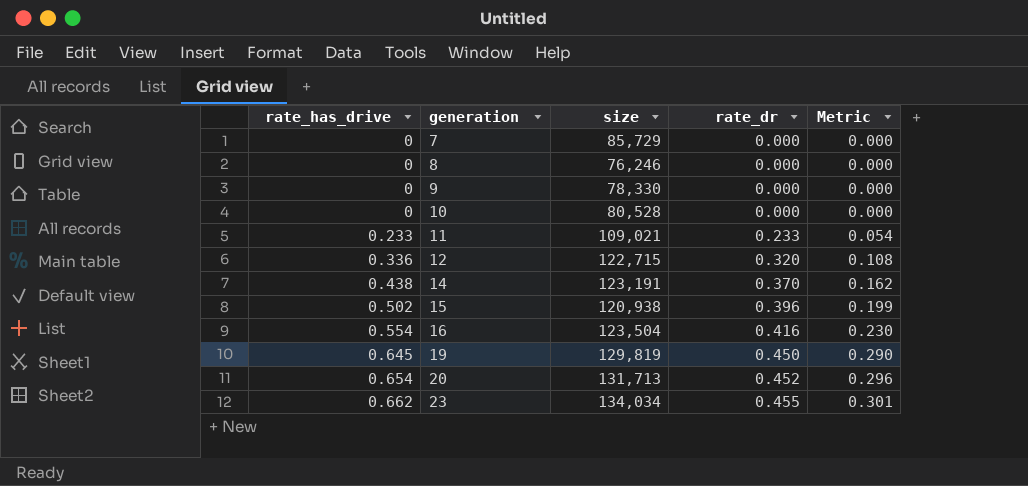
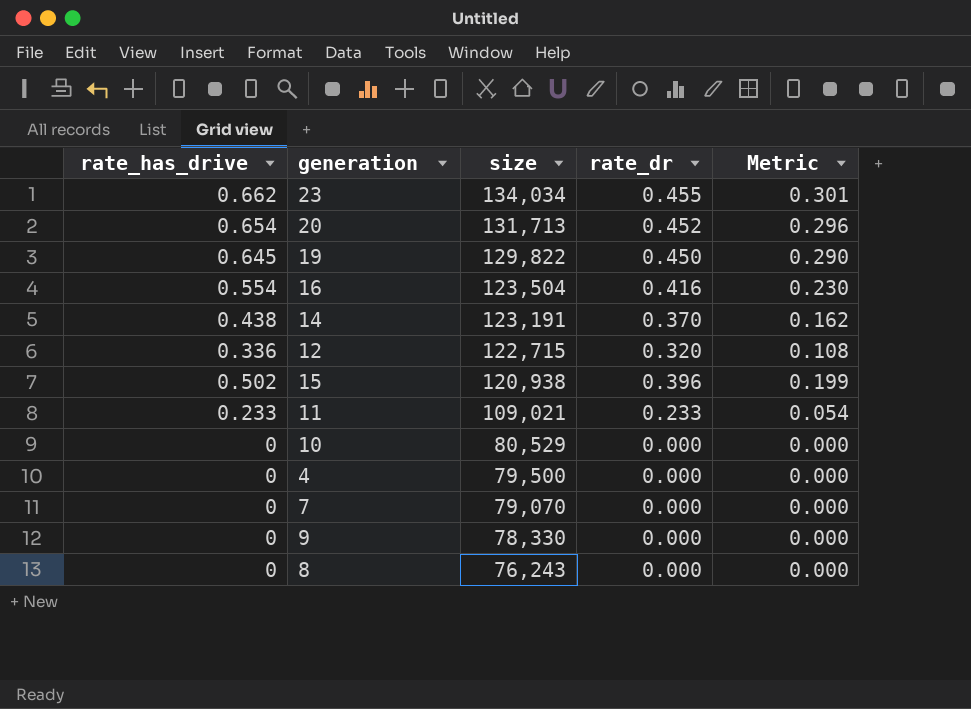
row order: rate_has_drive ascending -> size descending
19 | size: 129,819 -> 129,822
10 | size: 80,528 -> 80,529
row 4: none -> 0 | 79,500 | 0.000 | 0.000
7 | size: 85,729 -> 79,070
8 | size: 76,246 -> 76,243

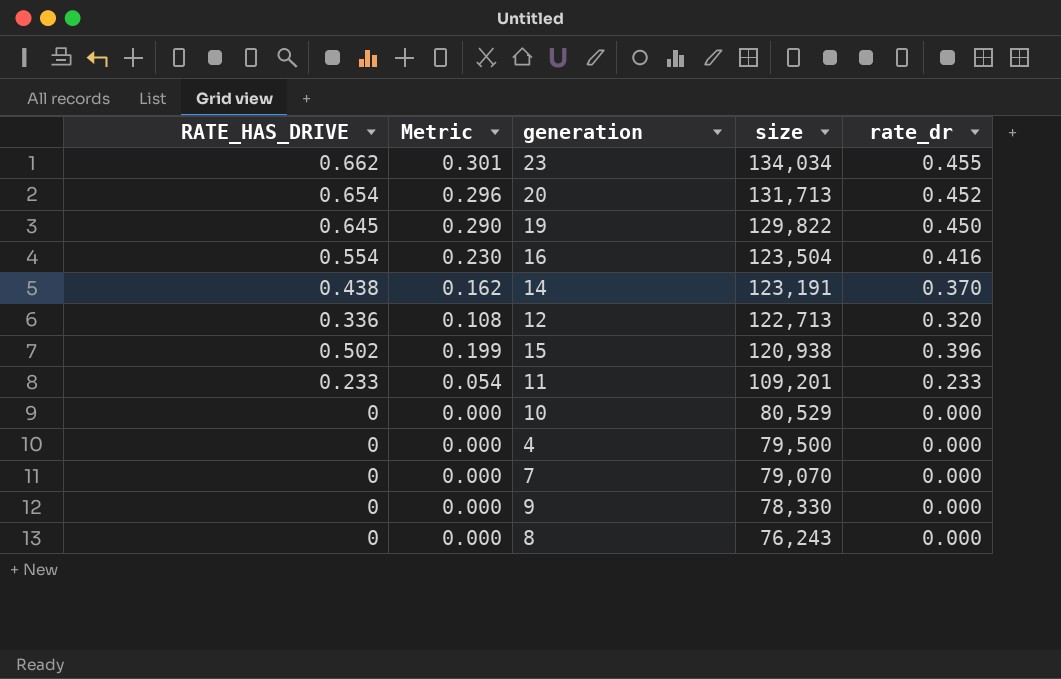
column name: rate_has_drive -> RATE_HAS_DRIVE
column Metric | position: 5 -> 2
12 | size: 122,715 -> 122,713
11 | size: 109,021 -> 109,201

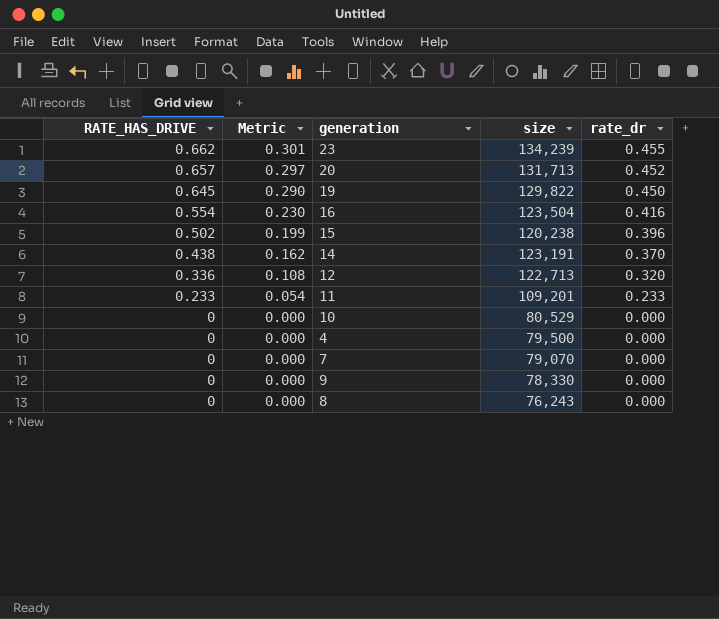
row order: size descending -> RATE_HAS_DRIVE descending
23 | size: 134,034 -> 134,239
20 | RATE_HAS_DRIVE: 0.654 -> 0.657
20 | Metric: 0.296 -> 0.297
15 | size: 120,938 -> 120,238

